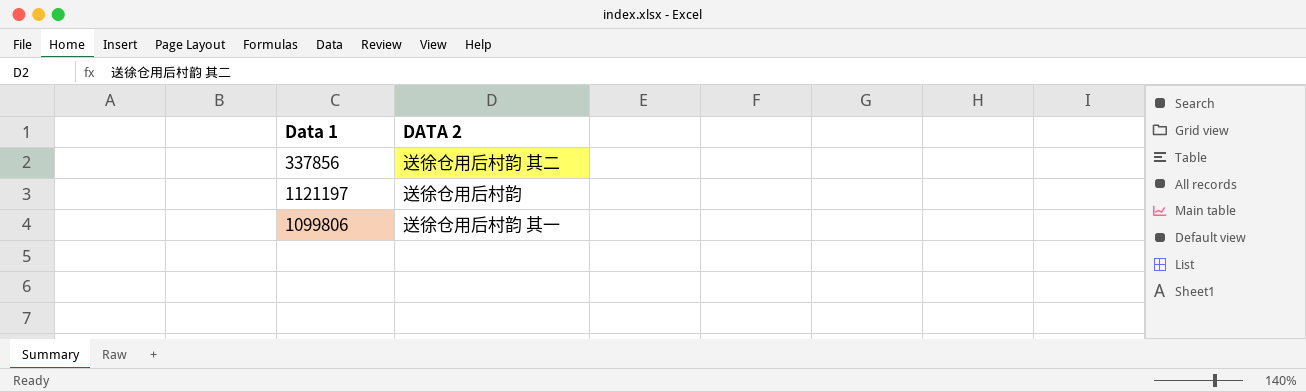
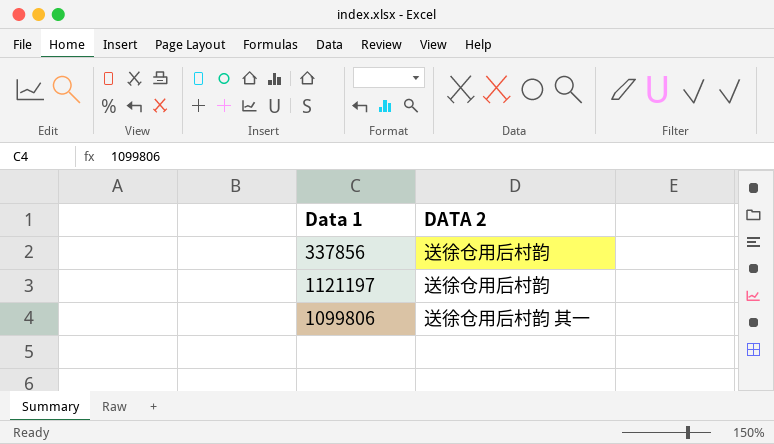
337856 | DATA 2: 送徐仓用后村韵 其二 -> 送徐仓用后村韵

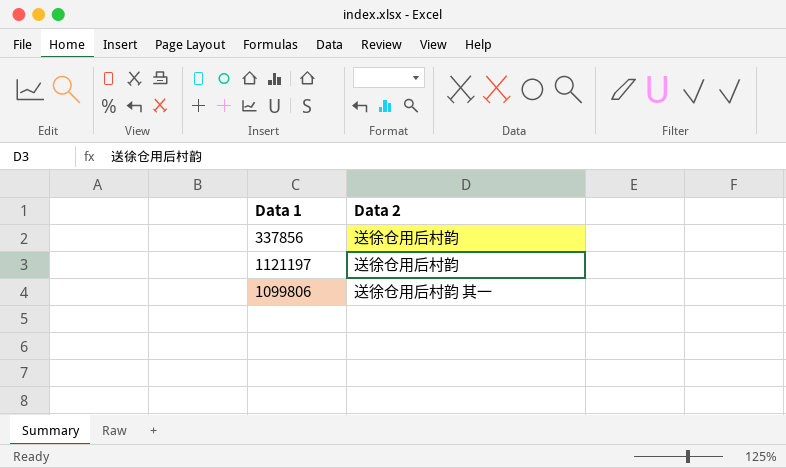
column name: DATA 2 -> Data 2

